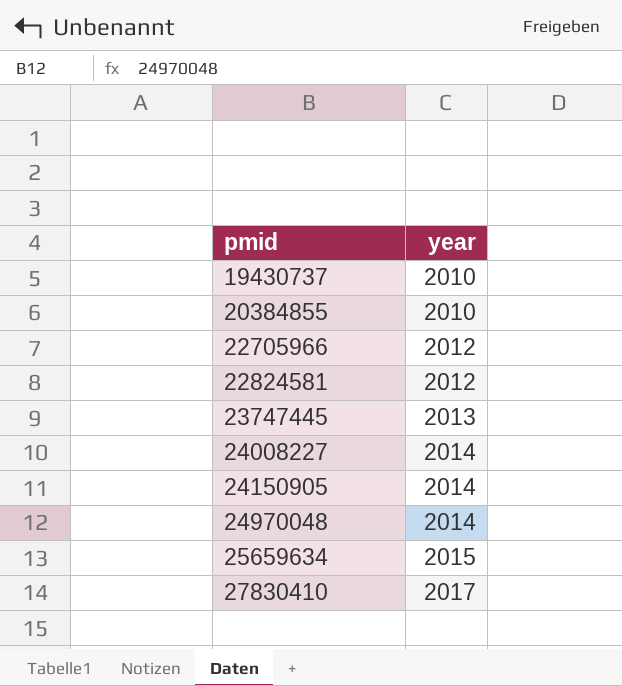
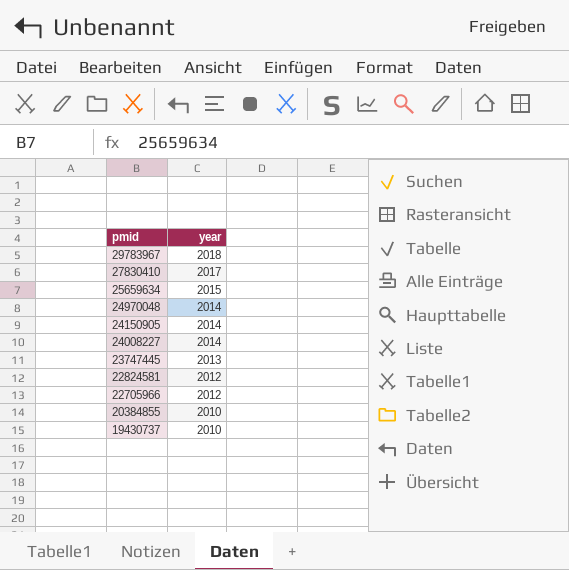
row order: pmid ascending -> pmid descending
row 29783967: none -> 2018

